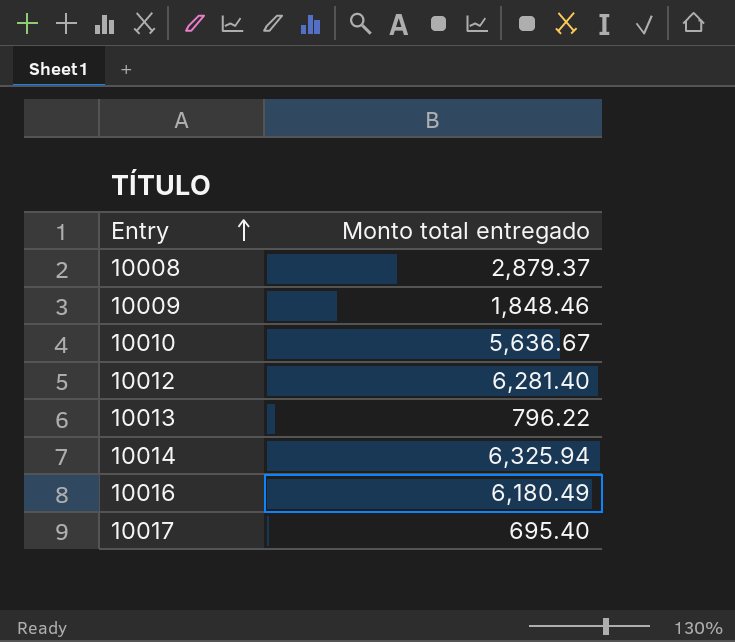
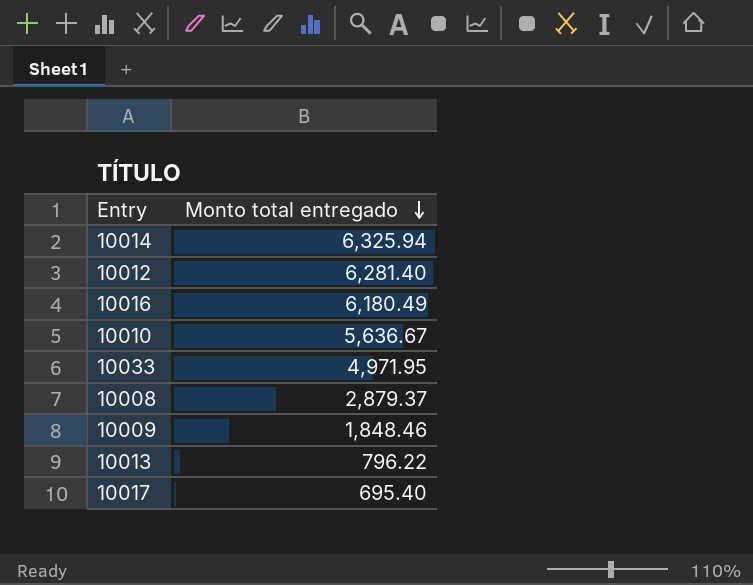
row order: Entry ascending -> Monto total entregado descending
row 10033: none -> 4,971.95

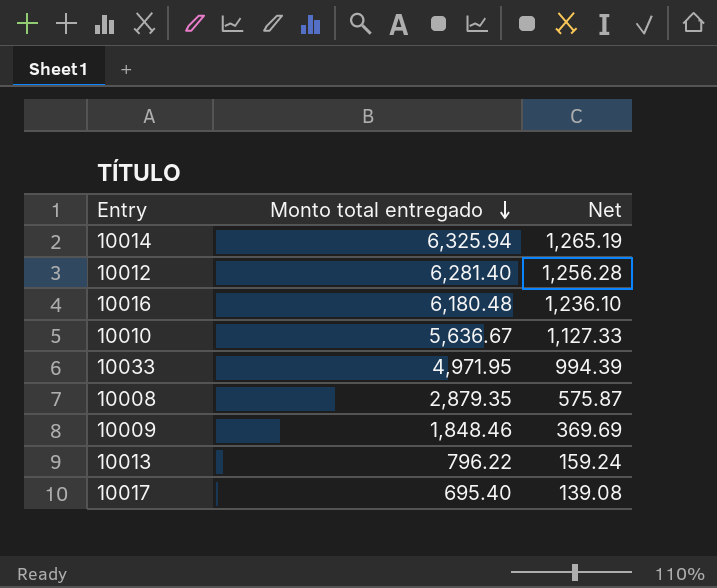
column Net | formula: none -> [Monto total entregado] * 0.2
10016 | Monto total entregado: 6,180.49 -> 6,180.48
10008 | Monto total entregado: 2,879.37 -> 2,879.35

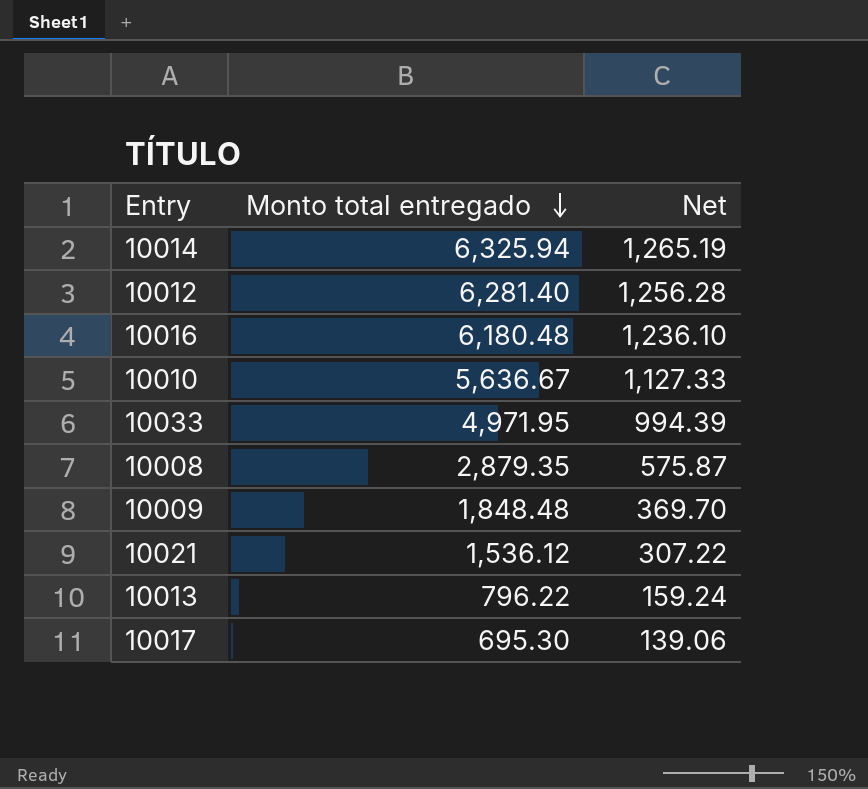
10009 | Monto total entregado: 1,848.46 -> 1,848.48
10009 | Net: 369.69 -> 369.70
row 10021: none -> 1,536.12 | 307.22
10017 | Monto total entregado: 695.40 -> 695.30
10017 | Net: 139.08 -> 139.06

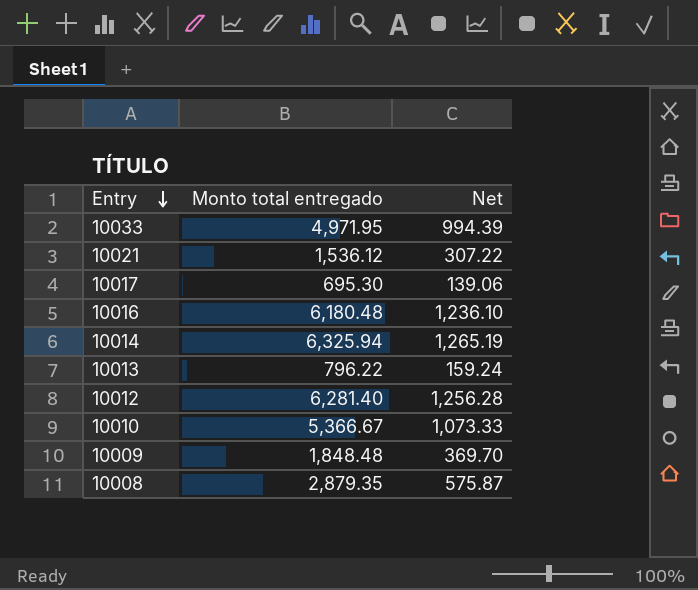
row order: Monto total entregado descending -> Entry descending
10010 | Monto total entregado: 5,636.67 -> 5,366.67
10010 | Net: 1,127.33 -> 1,073.33

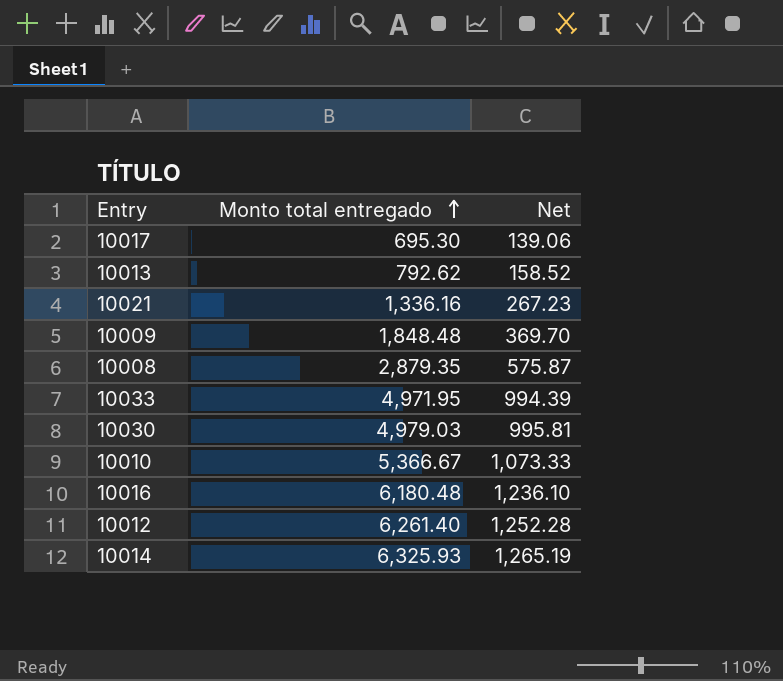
row order: Entry descending -> Monto total entregado ascending
10013 | Monto total entregado: 796.22 -> 792.62
10013 | Net: 159.24 -> 158.52
10021 | Monto total entregado: 1,536.12 -> 1,336.16
10021 | Net: 307.22 -> 267.23
row 10030: none -> 4,979.03 | 995.81
10012 | Monto total entregado: 6,281.40 -> 6,261.40
10012 | Net: 1,256.28 -> 1,252.28
10014 | Monto total entregado: 6,325.94 -> 6,325.93

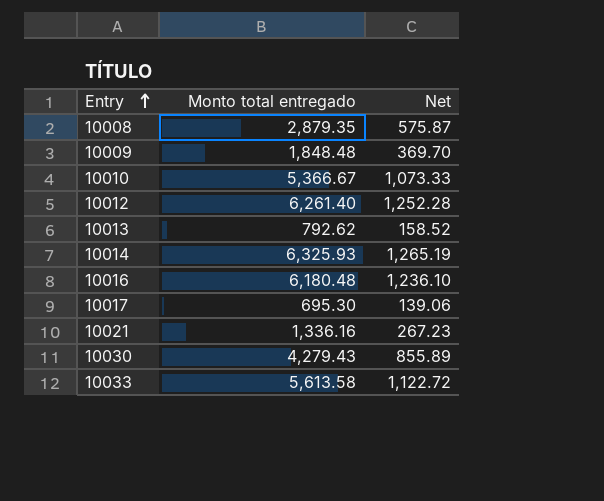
row order: Monto total entregado ascending -> Entry ascending
10030 | Monto total entregado: 4,979.03 -> 4,279.43
10030 | Net: 995.81 -> 855.89
10033 | Monto total entregado: 4,971.95 -> 5,613.58
10033 | Net: 994.39 -> 1,122.72

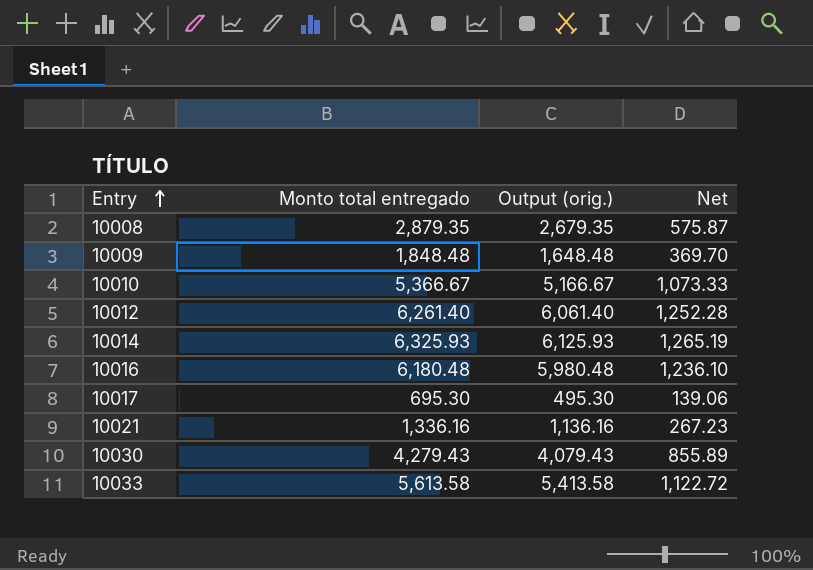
column Output (orig.) | formula: none -> [Monto total entregado] - 200
row 10013: 792.62 | 158.52 -> none

